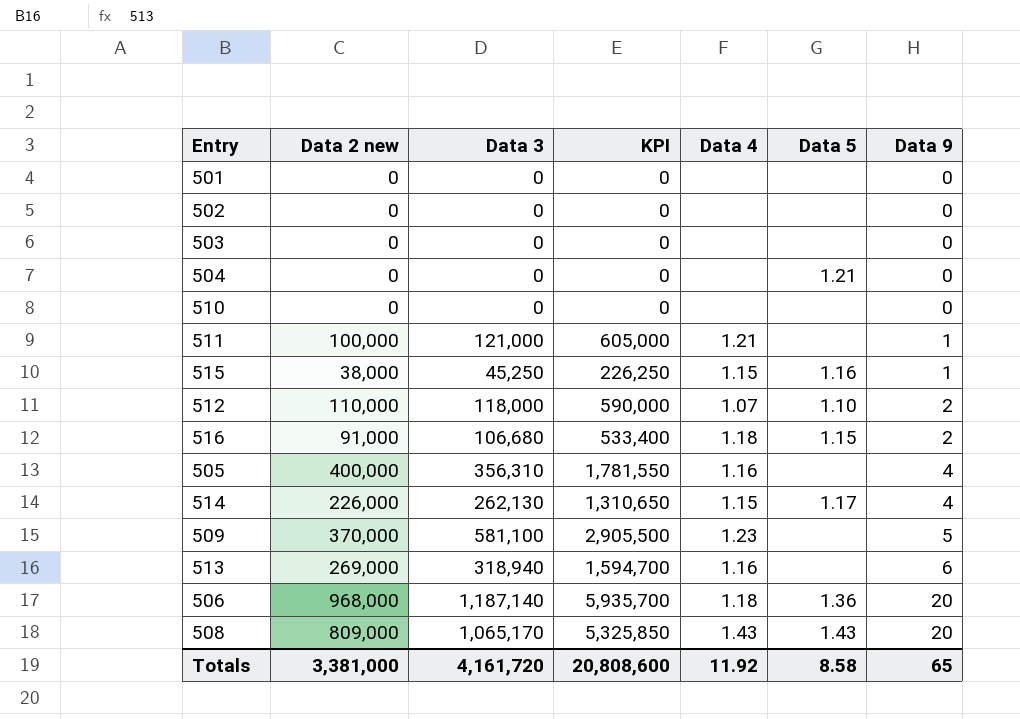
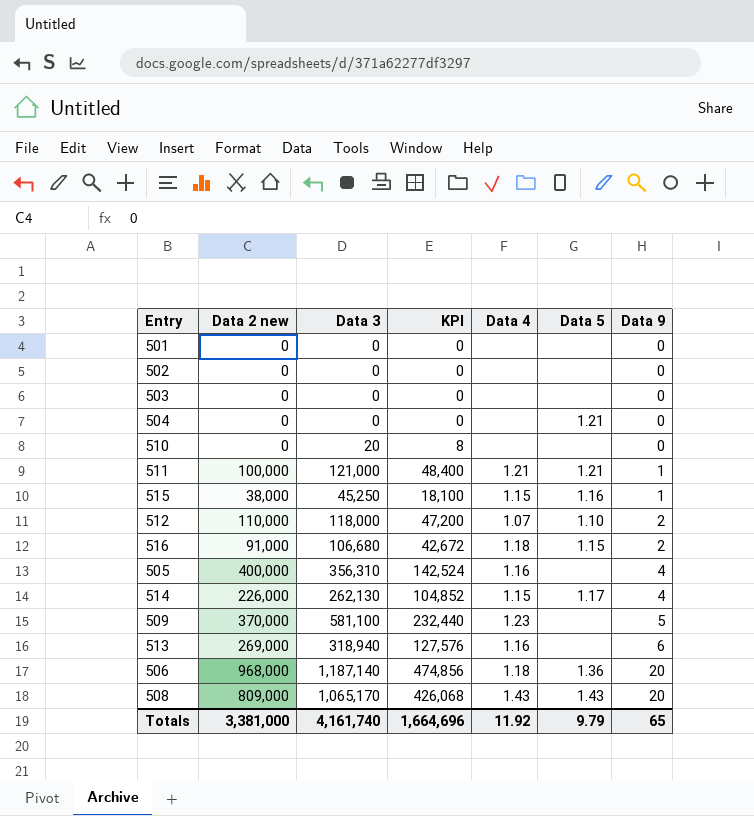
column KPI | formula: [Data 3] * 5 -> [Data 3] * 0.4
510 | Data 3: 0 -> 20
511 | Data 5: none -> 1.21
Totals | Data 3: 4,161,720 -> 4,161,740
Totals | KPI: 20,808,600 -> 1,664,696
Totals | Data 5: 8.58 -> 9.79

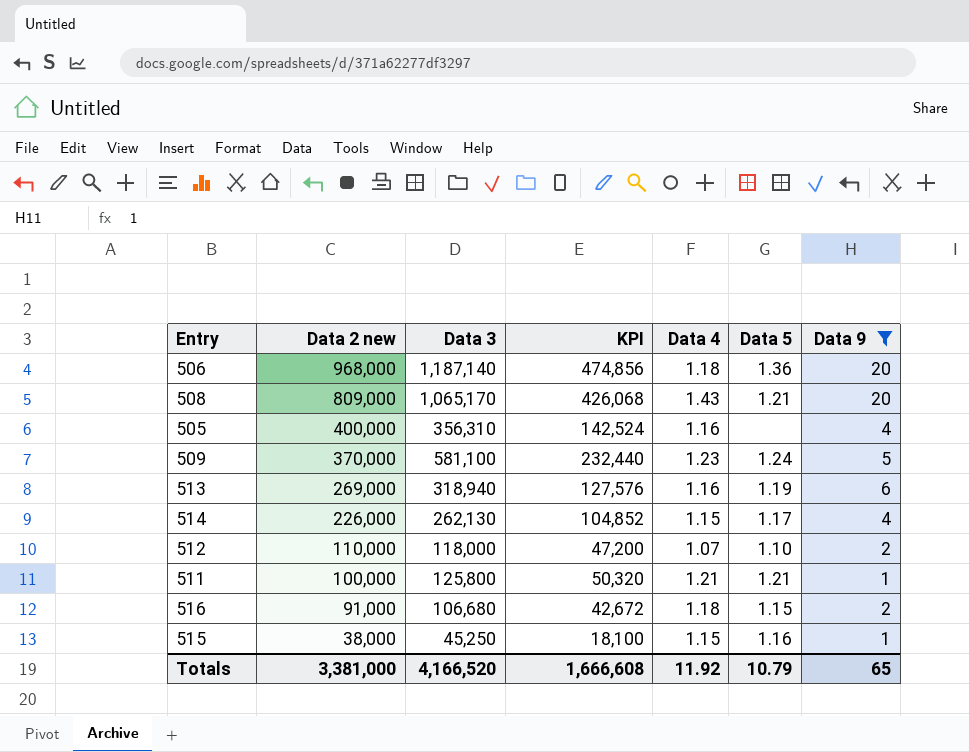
filter: none -> Data 9 != 0
row order: Data 9 ascending -> Data 2 new descending
508 | Data 5: 1.43 -> 1.21
509 | Data 5: none -> 1.24
513 | Data 5: none -> 1.19
511 | Data 3: 121,000 -> 125,800
511 | KPI: 48,400 -> 50,320
Totals | Data 3: 4,161,740 -> 4,166,520
Totals | KPI: 1,664,696 -> 1,666,608
Totals | Data 5: 9.79 -> 10.79

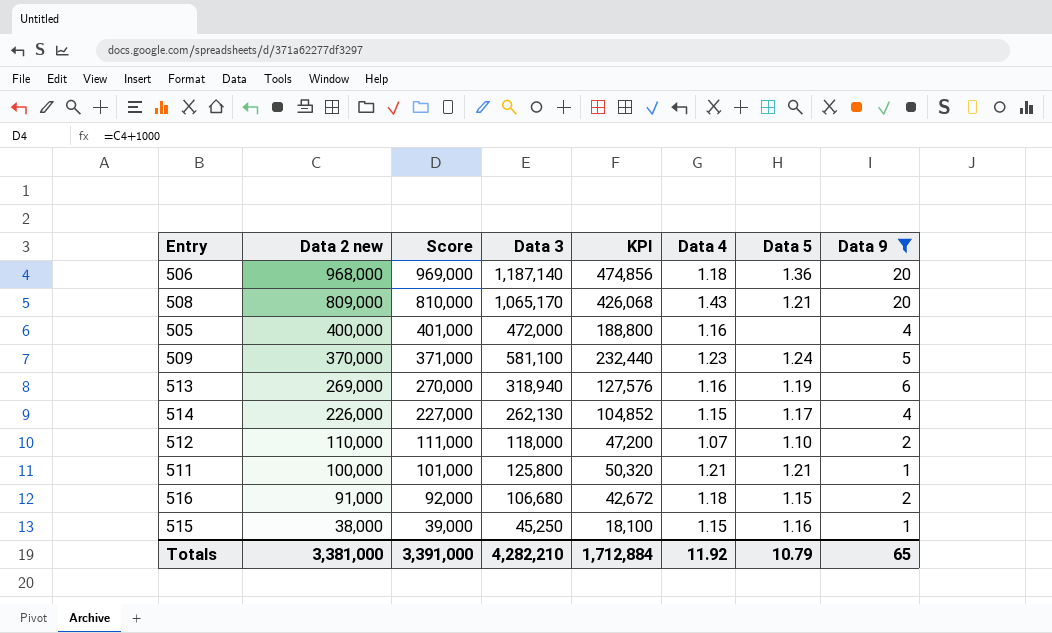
column Score | formula: none -> [Data 2 new] + 1000
505 | Data 3: 356,310 -> 472,000
505 | KPI: 142,524 -> 188,800
Totals | Data 3: 4,166,520 -> 4,282,210
Totals | KPI: 1,666,608 -> 1,712,884

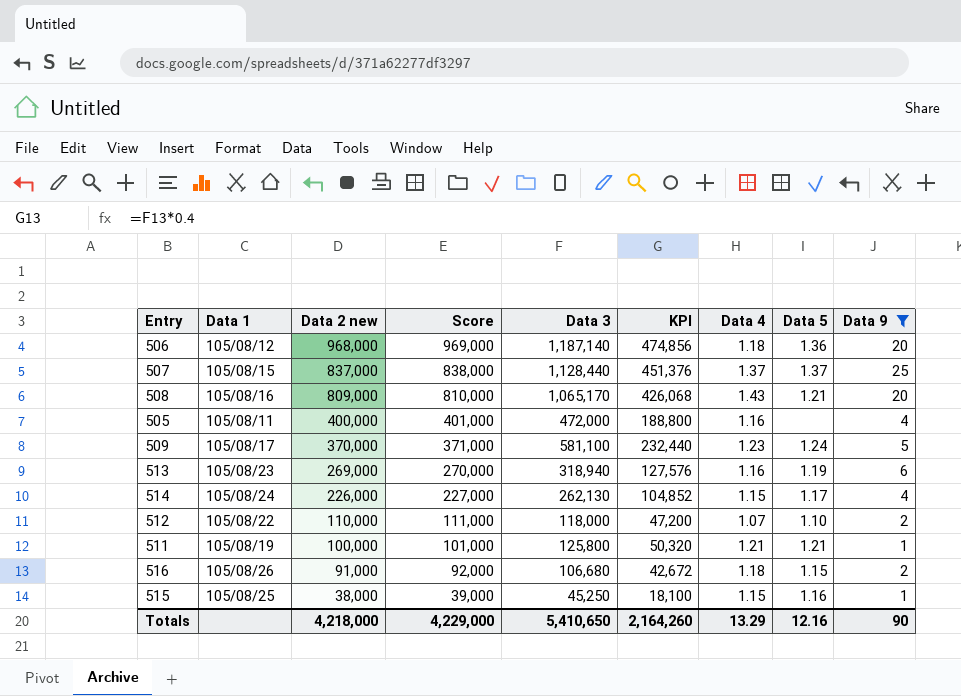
column Data 1 | position: none -> 2
row 507: none -> 105/08/15 | 837,000 | 838,000 | 1,128,440 | 451,376 | 1.37 | 1.37 | 25
Totals | Data 2 new: 3,381,000 -> 4,218,000
Totals | Score: 3,391,000 -> 4,229,000
Totals | Data 3: 4,282,210 -> 5,410,650
Totals | KPI: 1,712,884 -> 2,164,260
Totals | Data 4: 11.92 -> 13.29
Totals | Data 5: 10.79 -> 12.16
Totals | Data 9: 65 -> 90

